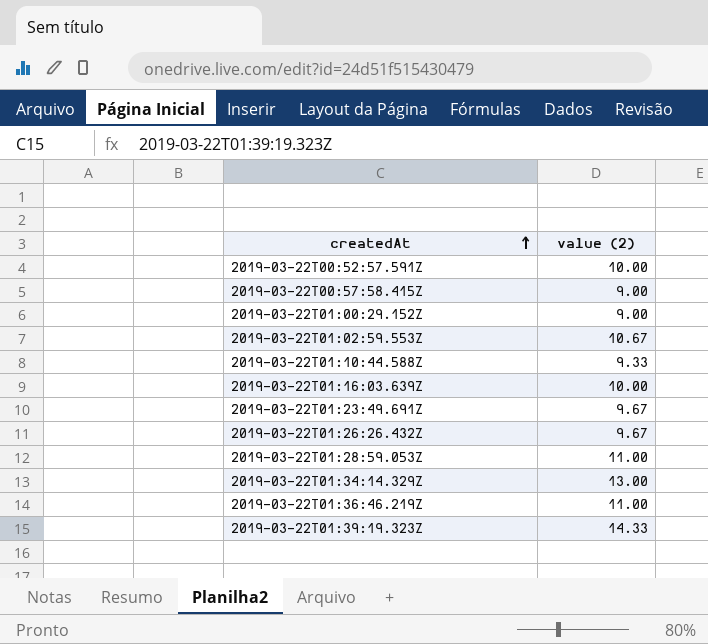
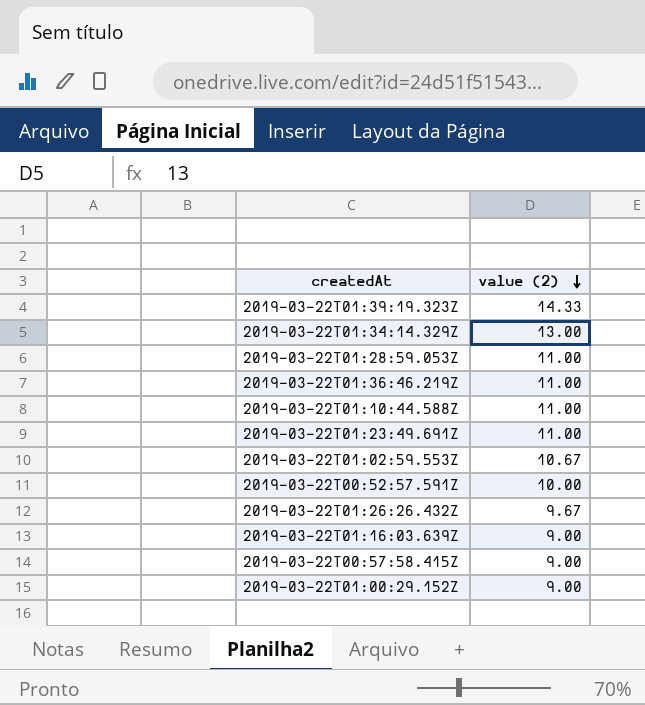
row order: createdAt ascending -> value (2) descending
2019-03-22T01:10:44.588Z | value (2): 9.33 -> 11.00
2019-03-22T01:23:49.691Z | value (2): 9.67 -> 11.00
2019-03-22T01:16:03.639Z | value (2): 10.00 -> 9.00

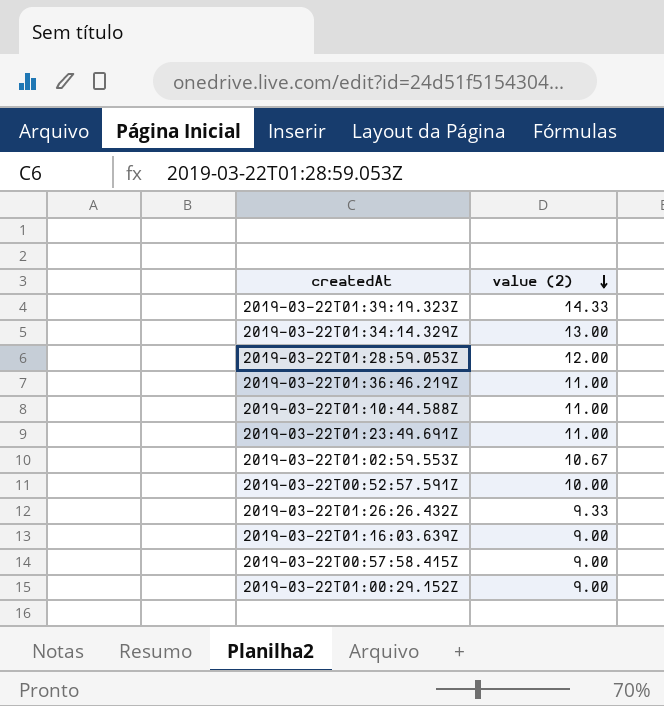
2019-03-22T01:28:59.053Z | value (2): 11.00 -> 12.00
2019-03-22T01:26:26.432Z | value (2): 9.67 -> 9.33

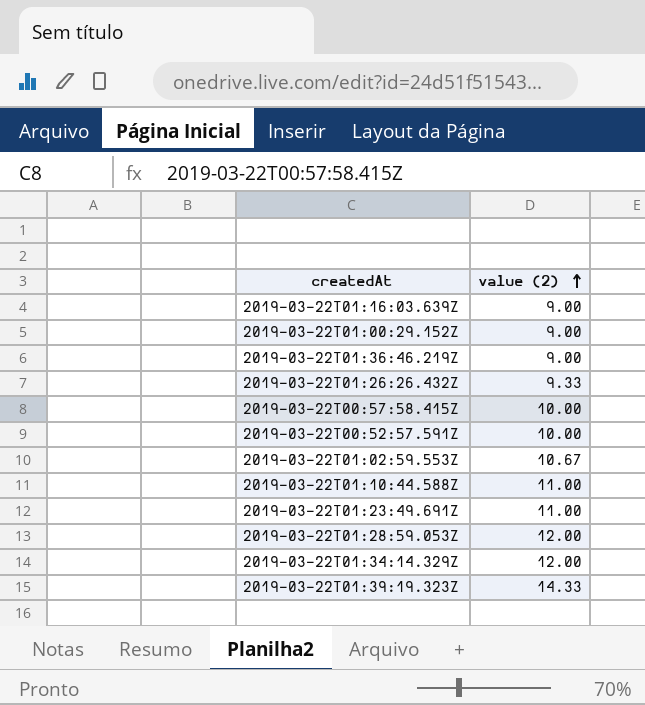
row order: value (2) descending -> value (2) ascending
2019-03-22T01:36:46.219Z | value (2): 11.00 -> 9.00
2019-03-22T00:57:58.415Z | value (2): 9.00 -> 10.00
2019-03-22T01:34:14.329Z | value (2): 13.00 -> 12.00

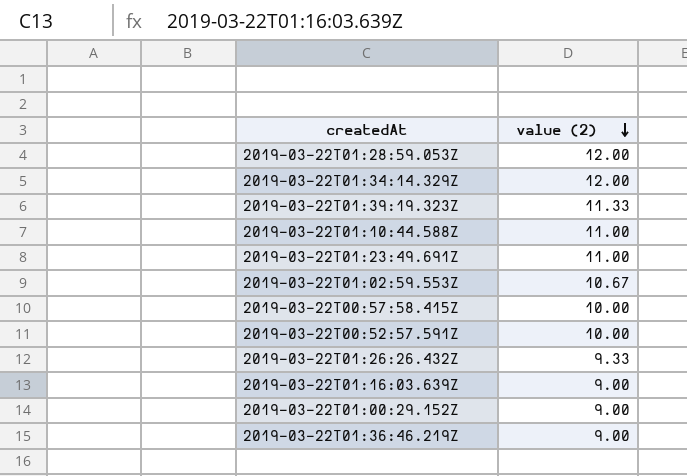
row order: value (2) ascending -> value (2) descending
2019-03-22T01:39:19.323Z | value (2): 14.33 -> 11.33

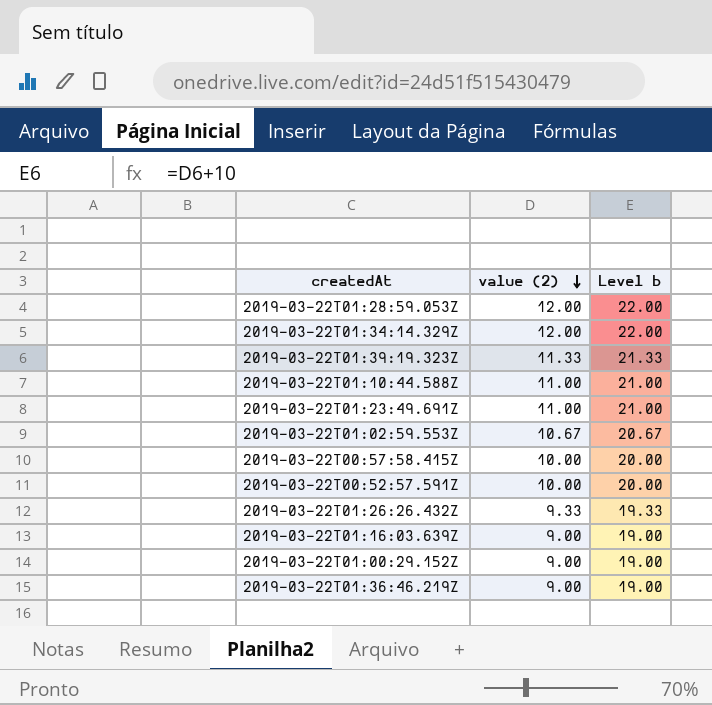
column Level b | formula: none -> [value (2)] + 10

